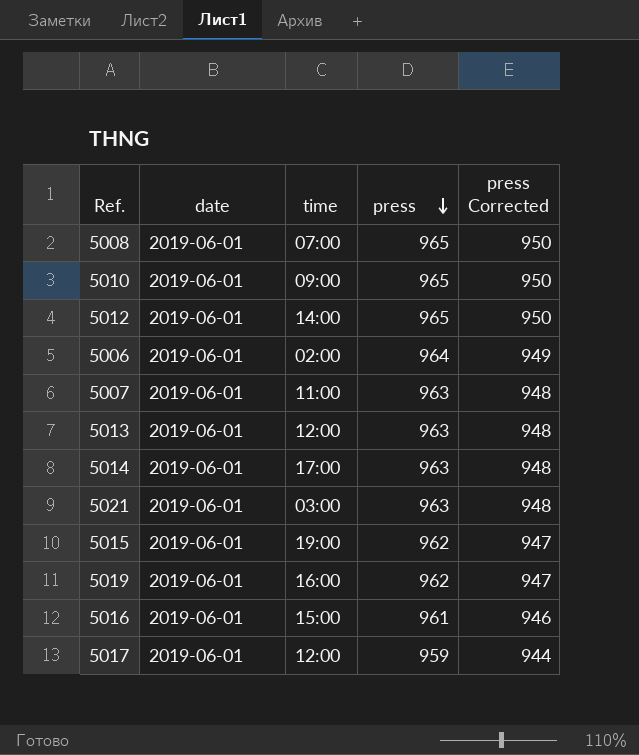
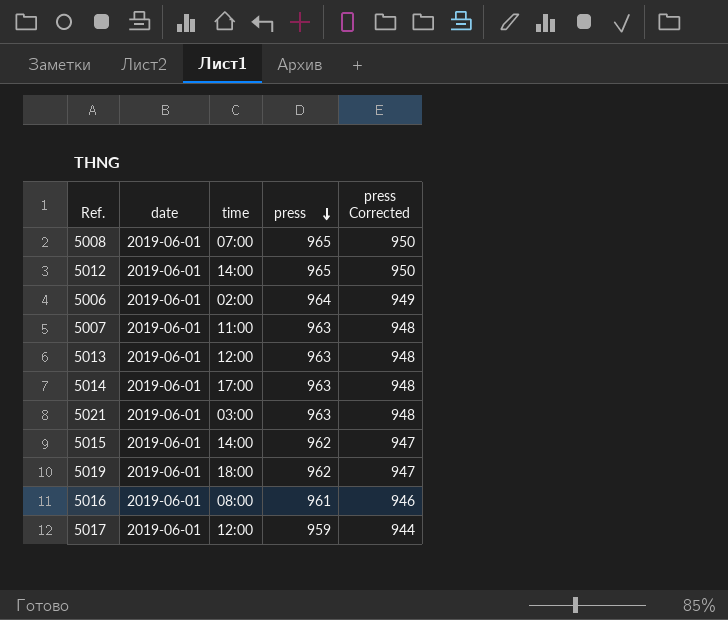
row 5010: 2019-06-01 | 09:00 | 965 | 950 -> none
5015 | time: 19:00 -> 14:00
5019 | time: 16:00 -> 18:00
5016 | time: 15:00 -> 08:00

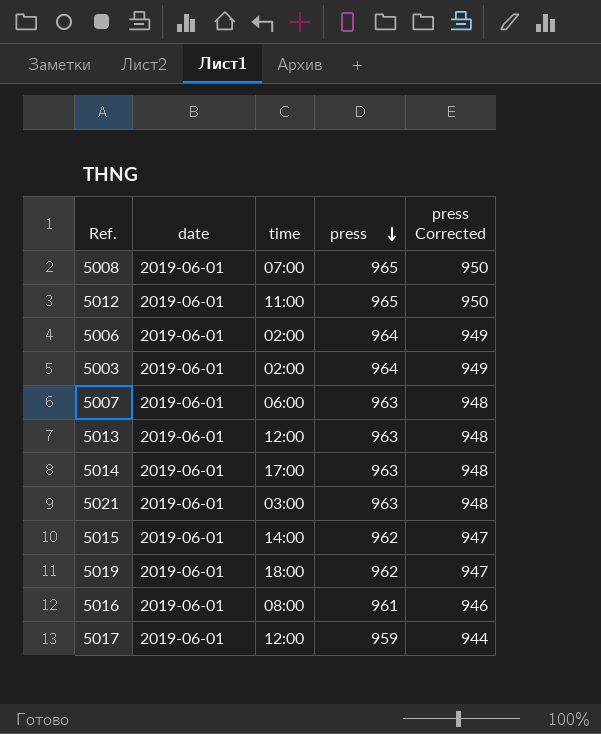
5012 | time: 14:00 -> 11:00
row 5003: none -> 2019-06-01 | 02:00 | 964 | 949
5007 | time: 11:00 -> 06:00

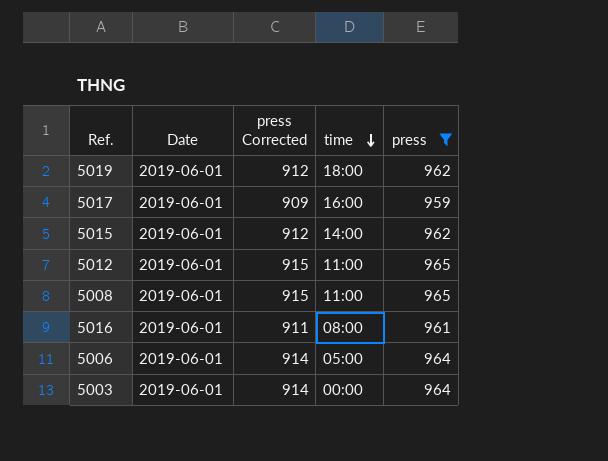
filter: none -> press != 963
row order: press descending -> time descending
column name: date -> Date
column press Corrected | formula: [press] - 15 -> [press] - 50
column press Corrected | position: 5 -> 3
5017 | time: 12:00 -> 16:00
5008 | time: 07:00 -> 11:00
5006 | time: 02:00 -> 05:00
5003 | time: 02:00 -> 00:00

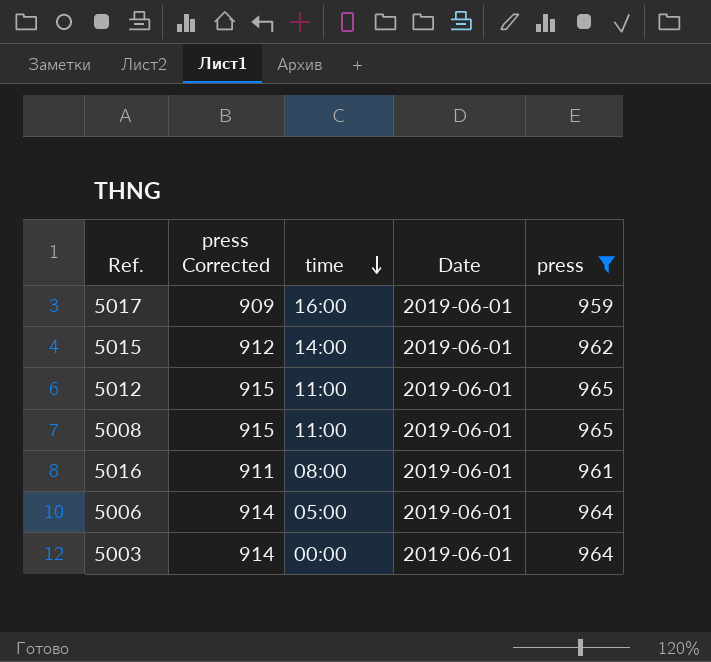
column Date | position: 2 -> 4
row 5019: 2019-06-01 | 912 | 18:00 | 962 -> none

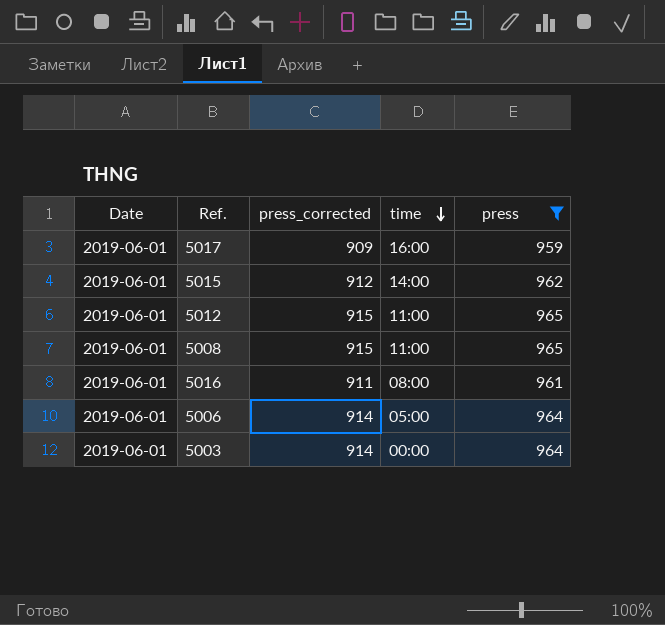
column Date | position: 4 -> 1
column name: press Corrected -> press_corrected

